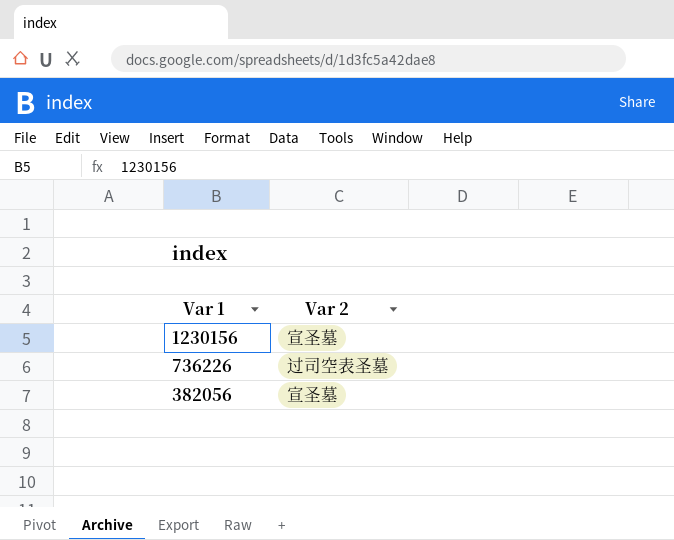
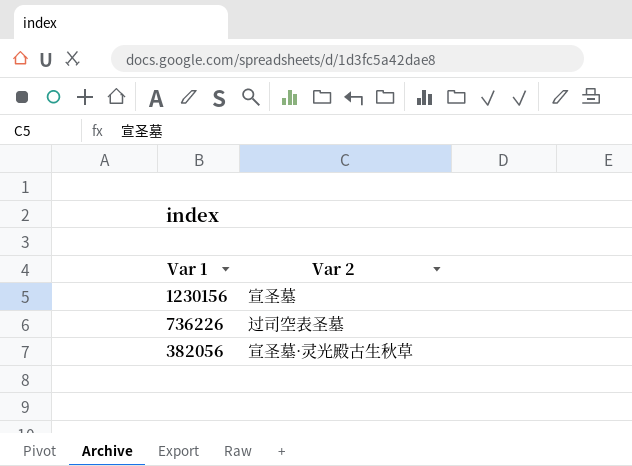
382056 | Var 2: 宣圣墓 -> 宣圣墓·灵光殿古生秋草

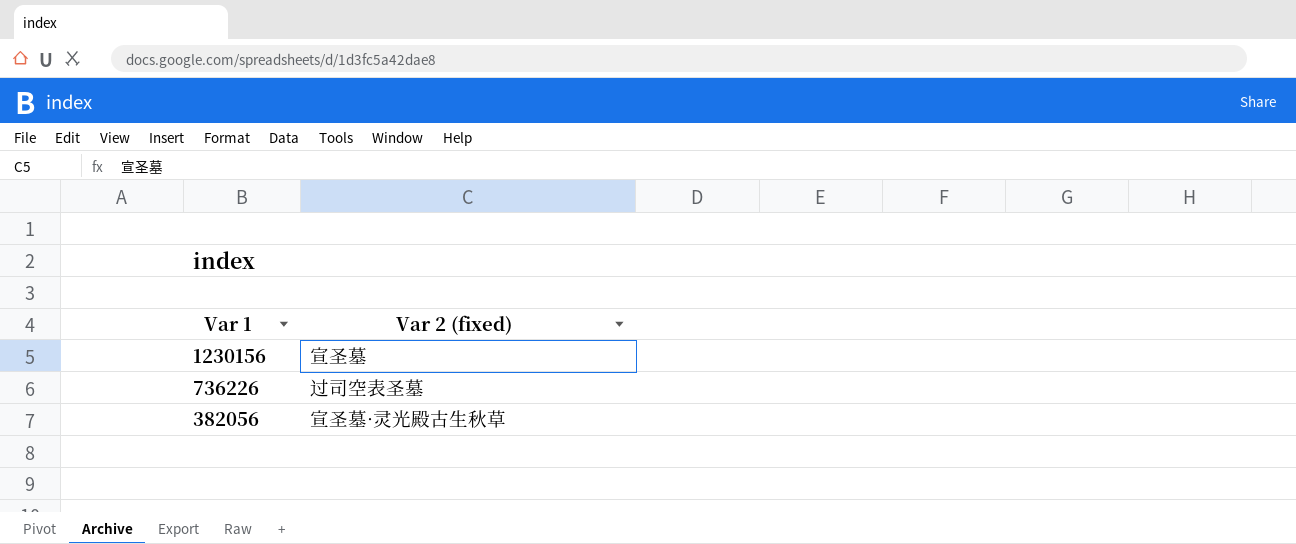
column name: Var 2 -> Var 2 (fixed)

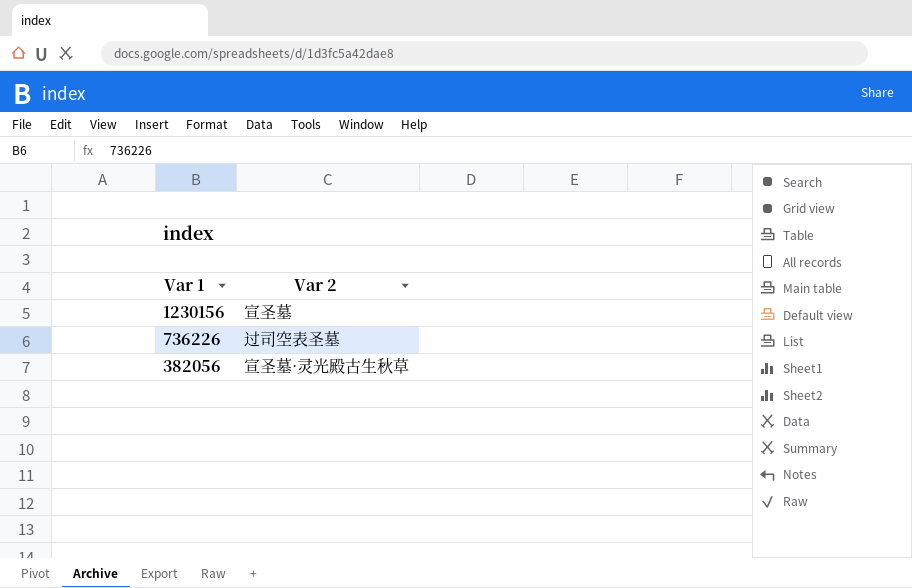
column name: Var 2 (fixed) -> Var 2

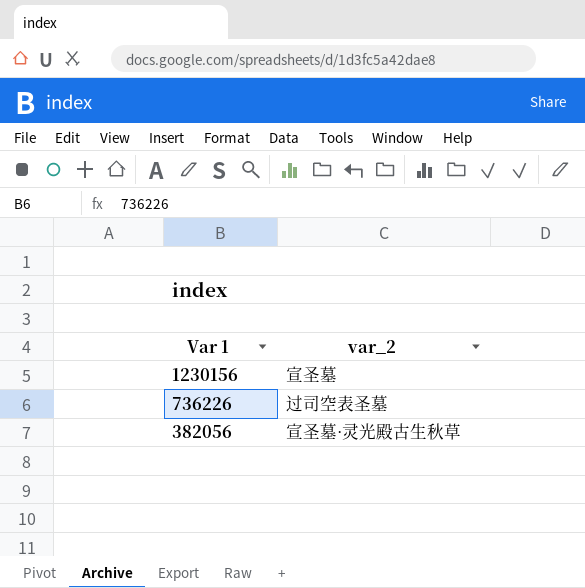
column name: Var 2 -> var_2

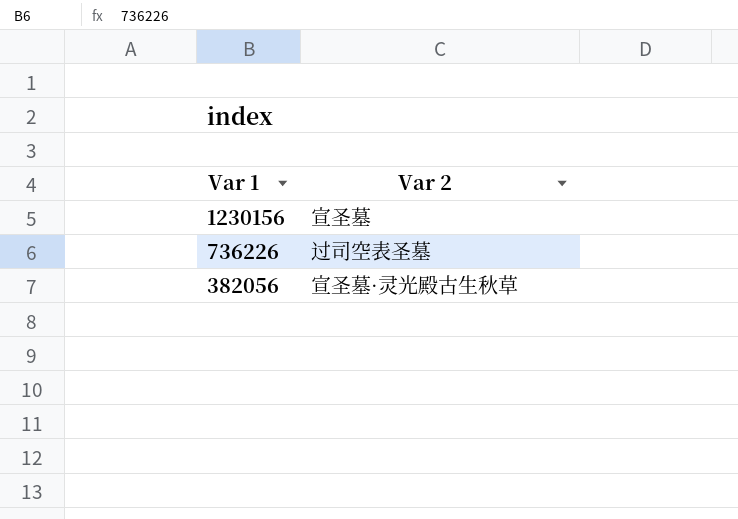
column name: var_2 -> Var 2

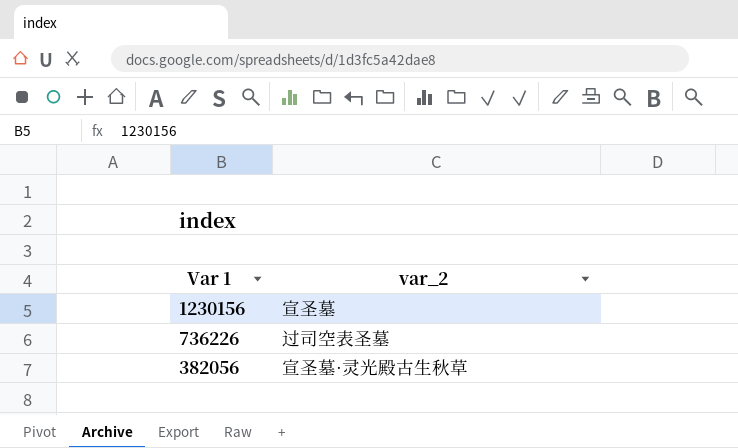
column name: Var 2 -> var_2

